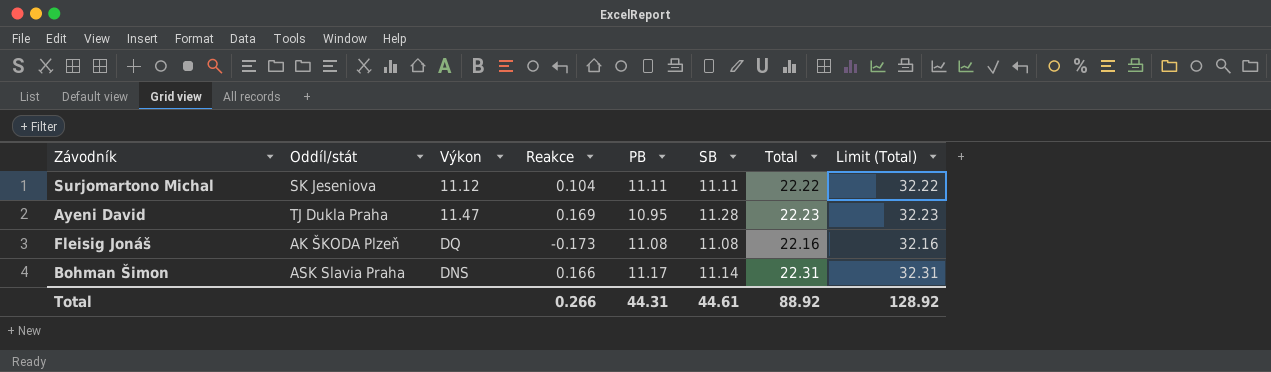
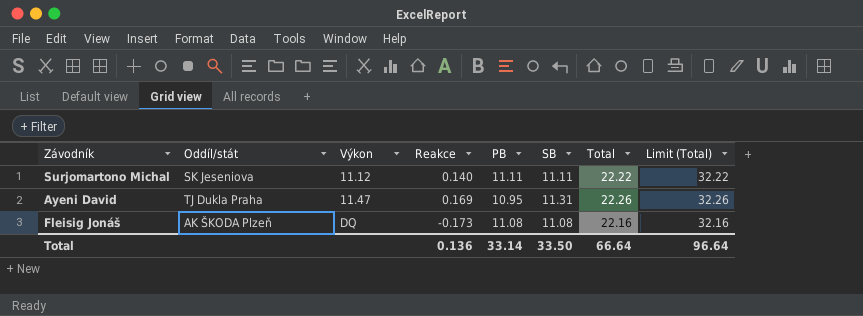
row Bohman Šimon: ASK Slavia Praha | DNS | 0.166 | 11.17 | 11.14 | 22.31 | 32.31 -> none
Surjomartono Michal | Reakce: 0.104 -> 0.140
Ayeni David | SB: 11.28 -> 11.31
Ayeni David | Total: 22.23 -> 22.26
Ayeni David | Limit (Total): 32.23 -> 32.26
Total | Reakce: 0.266 -> 0.136
Total | PB: 44.31 -> 33.14
Total | SB: 44.61 -> 33.50
Total | Total: 88.92 -> 66.64
Total | Limit (Total): 128.92 -> 96.64

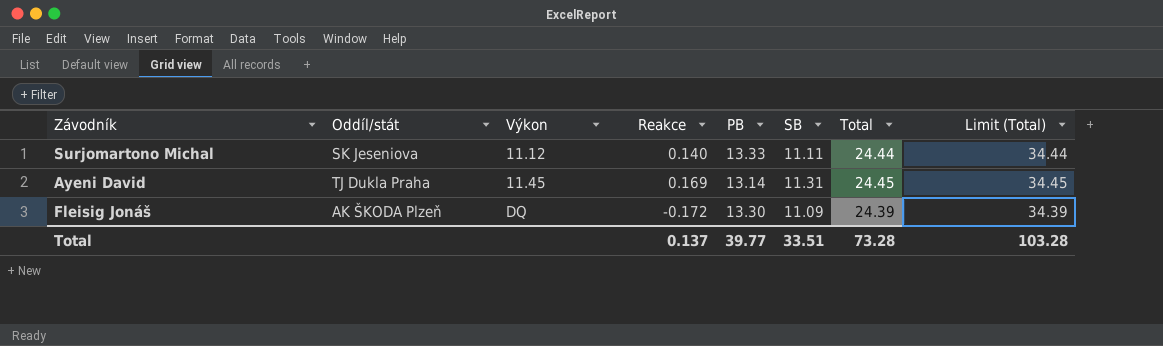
Surjomartono Michal | PB: 11.11 -> 13.33
Surjomartono Michal | Total: 22.22 -> 24.44
Surjomartono Michal | Limit (Total): 32.22 -> 34.44
Ayeni David | Výkon: 11.47 -> 11.45
Ayeni David | PB: 10.95 -> 13.14
Ayeni David | Total: 22.26 -> 24.45
Ayeni David | Limit (Total): 32.26 -> 34.45
Fleisig Jonáš | Reakce: -0.173 -> -0.172
Fleisig Jonáš | PB: 11.08 -> 13.30
Fleisig Jonáš | SB: 11.08 -> 11.09
Fleisig Jonáš | Total: 22.16 -> 24.39
Fleisig Jonáš | Limit (Total): 32.16 -> 34.39
Total | Reakce: 0.136 -> 0.137
Total | PB: 33.14 -> 39.77
Total | SB: 33.50 -> 33.51
Total | Total: 66.64 -> 73.28
Total | Limit (Total): 96.64 -> 103.28

